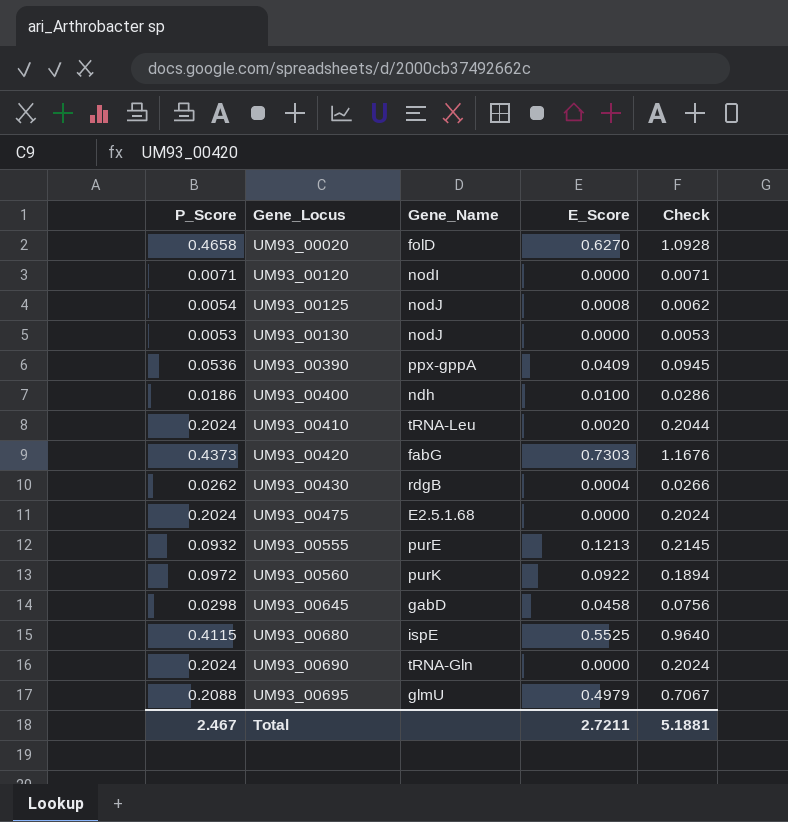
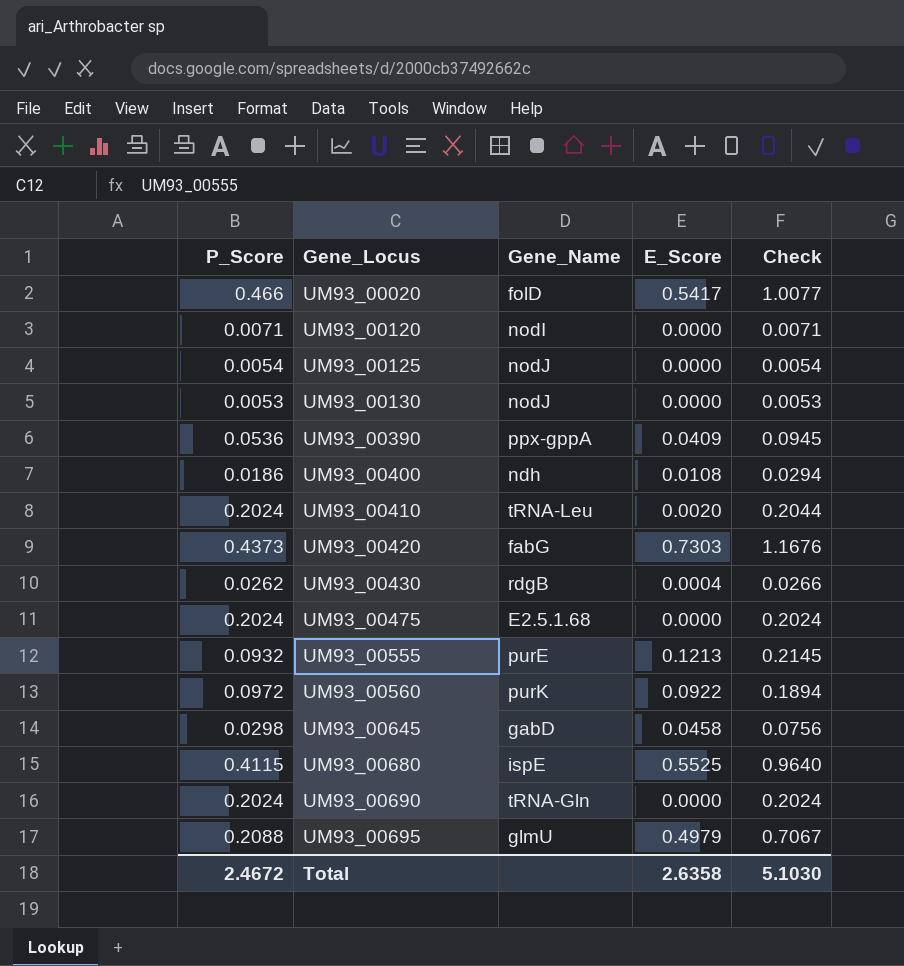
UM93_00020 | P_Score: 0.4658 -> 0.466
UM93_00020 | E_Score: 0.6270 -> 0.5417
UM93_00020 | Check: 1.0928 -> 1.0077
UM93_00125 | E_Score: 0.0008 -> 0.0000
UM93_00125 | Check: 0.0062 -> 0.0054
UM93_00400 | E_Score: 0.0100 -> 0.0108
UM93_00400 | Check: 0.0286 -> 0.0294
Total | P_Score: 2.467 -> 2.4672
Total | E_Score: 2.7211 -> 2.6358
Total | Check: 5.1881 -> 5.1030

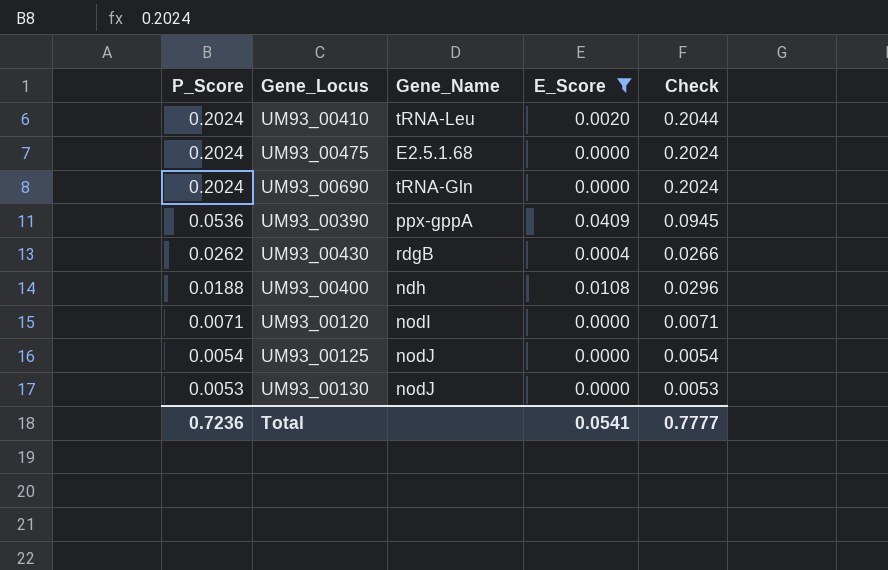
filter: none -> E_Score <= 0.0409
row order: Gene_Locus ascending -> P_Score descending
UM93_00400 | P_Score: 0.0186 -> 0.0188
UM93_00400 | Check: 0.0294 -> 0.0296
Total | P_Score: 2.4672 -> 0.7236
Total | E_Score: 2.6358 -> 0.0541
Total | Check: 5.1030 -> 0.7777

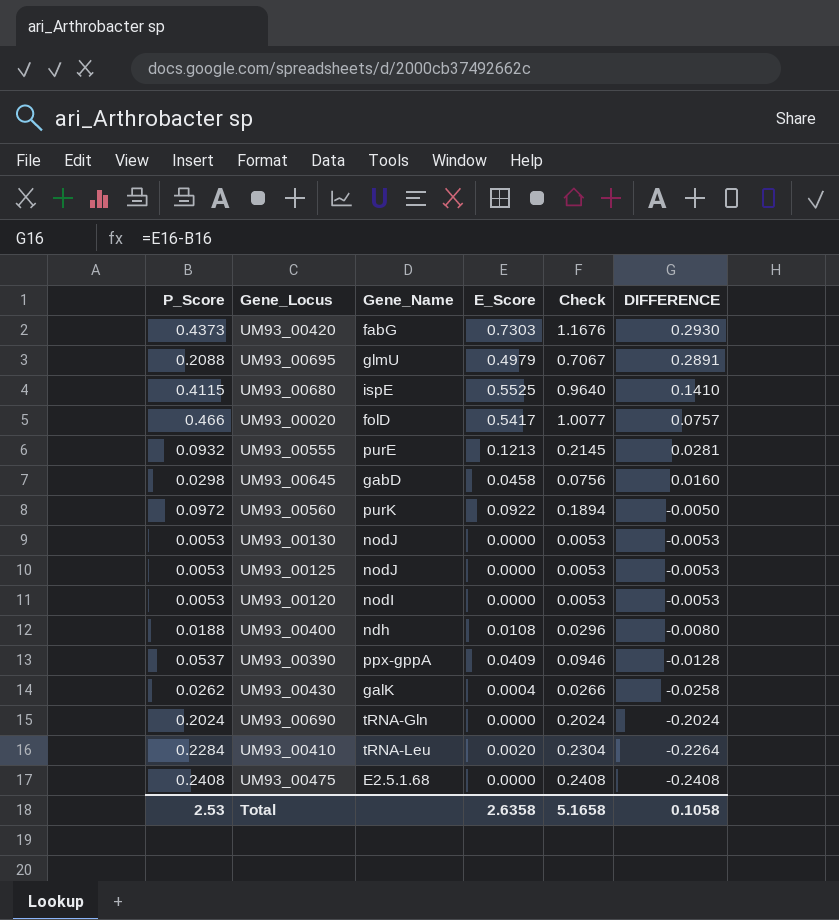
filter: E_Score <= 0.0409 -> none
row order: P_Score descending -> DIFFERENCE descending
column DIFFERENCE | formula: none -> [E_Score] - [P_Score]
UM93_00125 | P_Score: 0.0054 -> 0.0053
UM93_00125 | Check: 0.0054 -> 0.0053
UM93_00120 | P_Score: 0.0071 -> 0.0053
UM93_00120 | Check: 0.0071 -> 0.0053
UM93_00390 | P_Score: 0.0536 -> 0.0537
UM93_00390 | Check: 0.0945 -> 0.0946
UM93_00430 | Gene_Name: rdgB -> galK
UM93_00410 | P_Score: 0.2024 -> 0.2284
UM93_00410 | Check: 0.2044 -> 0.2304
UM93_00475 | P_Score: 0.2024 -> 0.2408
UM93_00475 | Check: 0.2024 -> 0.2408
Total | P_Score: 0.7236 -> 2.53
Total | E_Score: 0.0541 -> 2.6358
Total | Check: 0.7777 -> 5.1658

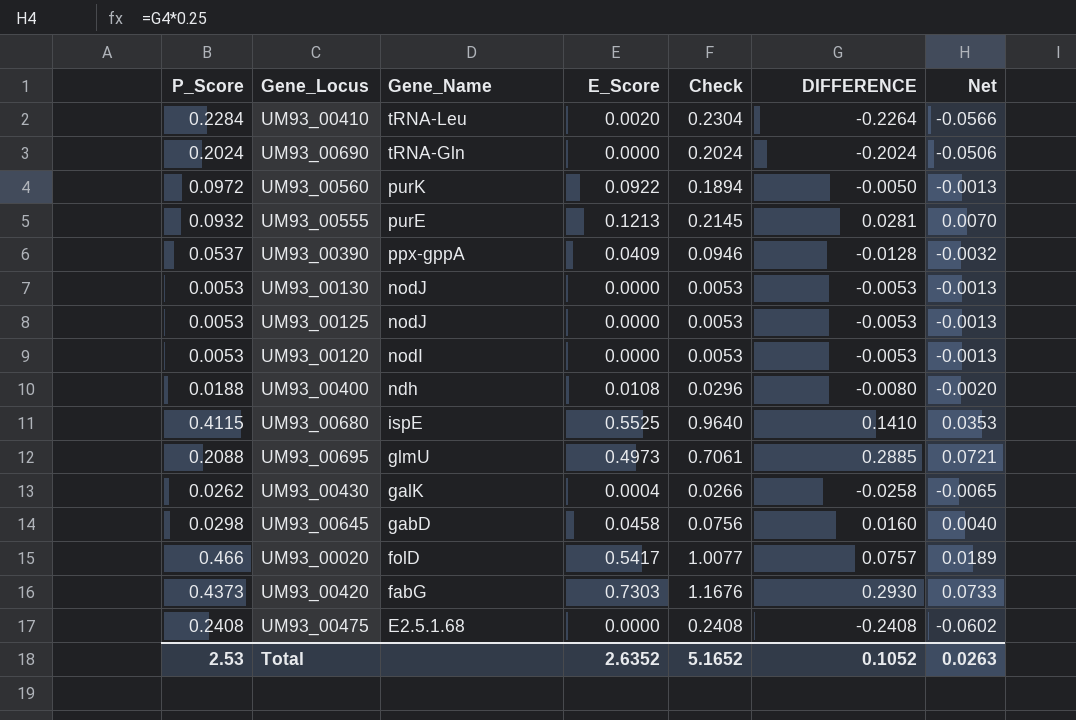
row order: DIFFERENCE descending -> Gene_Name descending
column Net | formula: none -> [DIFFERENCE] * 0.25
UM93_00695 | E_Score: 0.4979 -> 0.4973
UM93_00695 | Check: 0.7067 -> 0.7061
UM93_00695 | DIFFERENCE: 0.2891 -> 0.2885
Total | E_Score: 2.6358 -> 2.6352
Total | Check: 5.1658 -> 5.1652
Total | DIFFERENCE: 0.1058 -> 0.1052

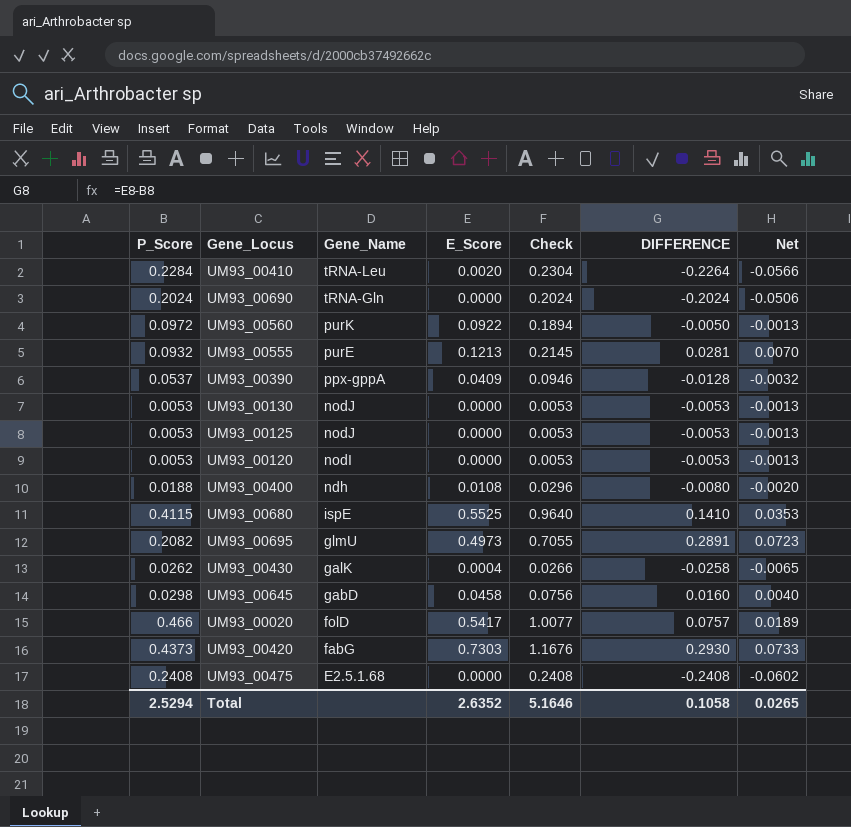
UM93_00695 | P_Score: 0.2088 -> 0.2082
UM93_00695 | Check: 0.7061 -> 0.7055
UM93_00695 | DIFFERENCE: 0.2885 -> 0.2891
UM93_00695 | Net: 0.0721 -> 0.0723
Total | P_Score: 2.53 -> 2.5294
Total | Check: 5.1652 -> 5.1646
Total | DIFFERENCE: 0.1052 -> 0.1058
Total | Net: 0.0263 -> 0.0265

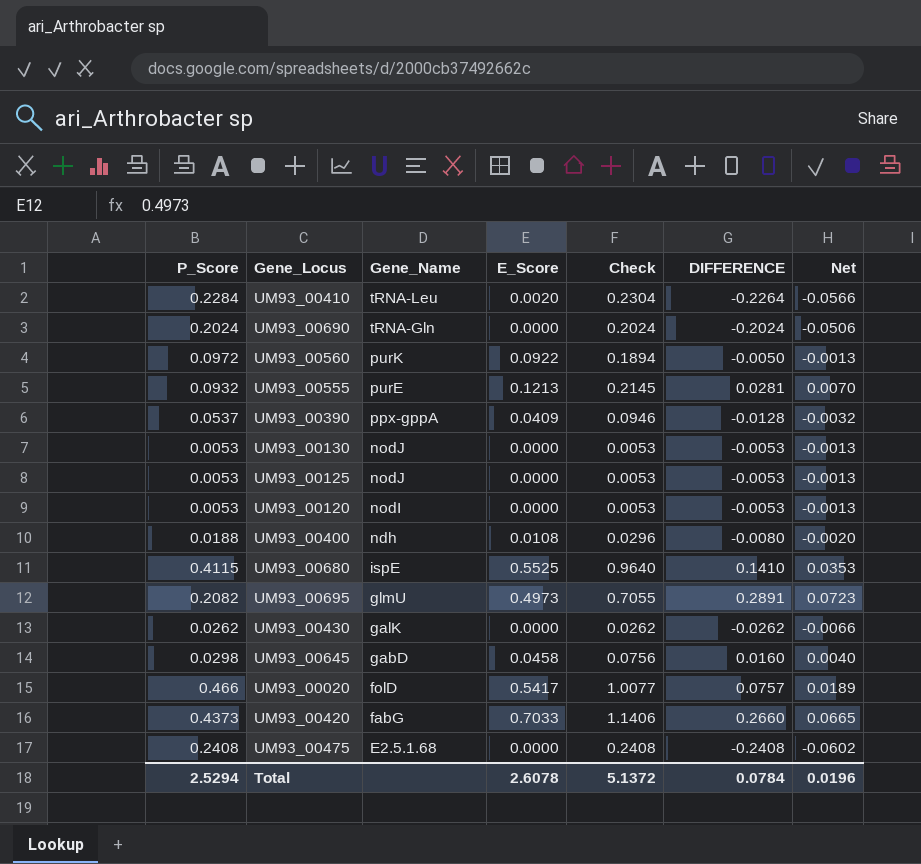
UM93_00430 | E_Score: 0.0004 -> 0.0000
UM93_00430 | Check: 0.0266 -> 0.0262
UM93_00430 | DIFFERENCE: -0.0258 -> -0.0262
UM93_00430 | Net: -0.0065 -> -0.0066
UM93_00420 | E_Score: 0.7303 -> 0.7033
UM93_00420 | Check: 1.1676 -> 1.1406
UM93_00420 | DIFFERENCE: 0.2930 -> 0.2660
UM93_00420 | Net: 0.0733 -> 0.0665
Total | E_Score: 2.6352 -> 2.6078
Total | Check: 5.1646 -> 5.1372
Total | DIFFERENCE: 0.1058 -> 0.0784
Total | Net: 0.0265 -> 0.0196

